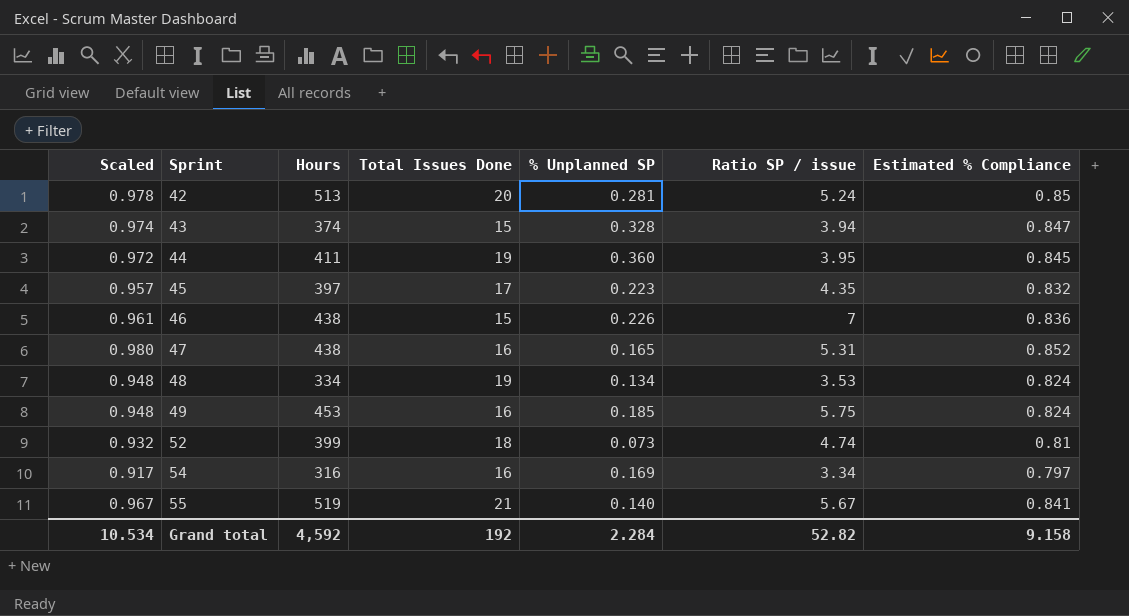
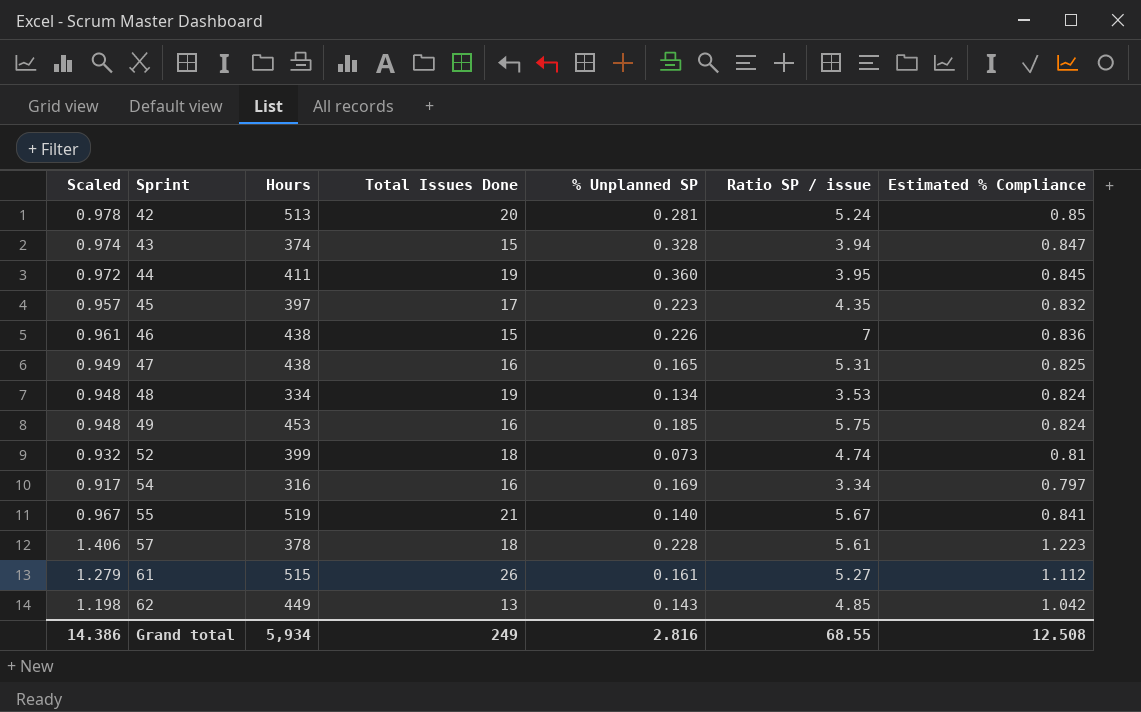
47 | Scaled: 0.980 -> 0.949
47 | Estimated % Compliance: 0.852 -> 0.825
row 57: none -> 1.406 | 378 | 18 | 0.228 | 5.61 | 1.223
row 61: none -> 1.279 | 515 | 26 | 0.161 | 5.27 | 1.112
row 62: none -> 1.198 | 449 | 13 | 0.143 | 4.85 | 1.042
Grand total | Scaled: 10.534 -> 14.386
Grand total | Hours: 4,592 -> 5,934
Grand total | Total Issues Done: 192 -> 249
Grand total | % Unplanned SP: 2.284 -> 2.816
Grand total | Ratio SP / issue: 52.82 -> 68.55
Grand total | Estimated % Compliance: 9.158 -> 12.508

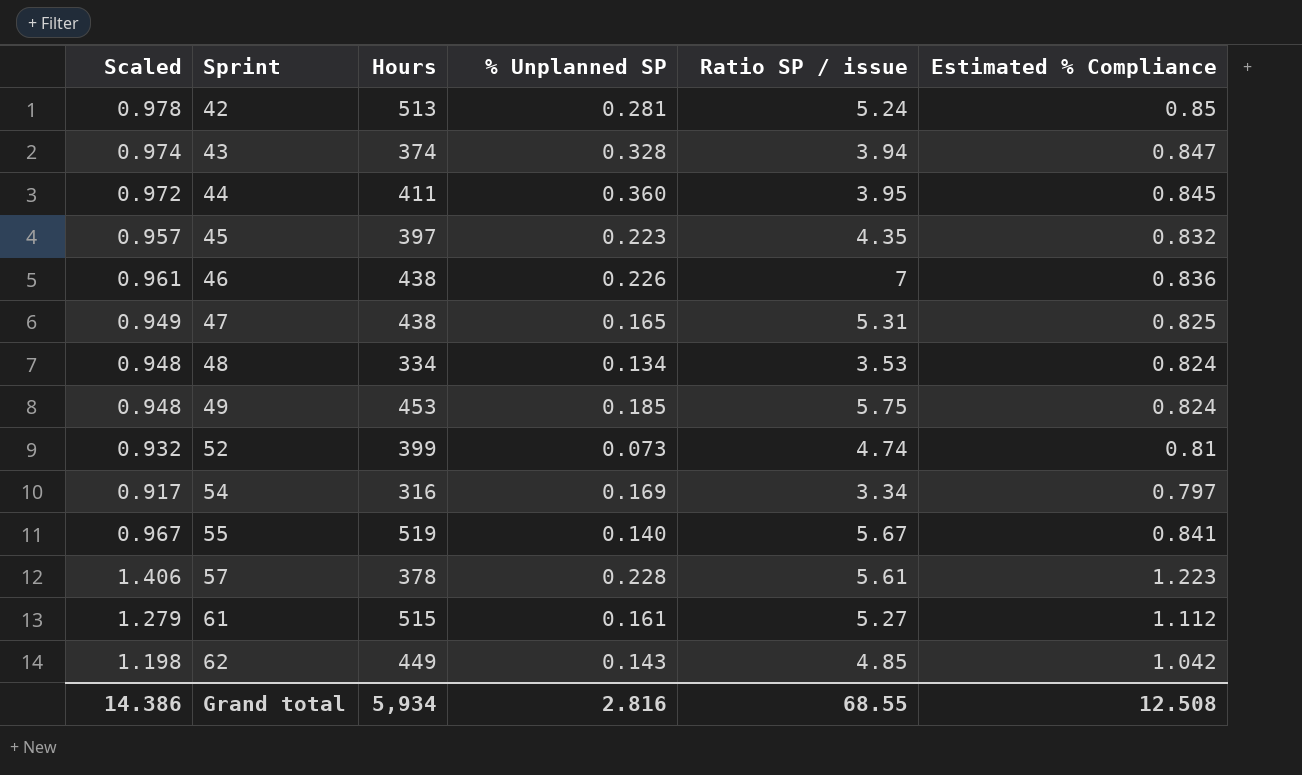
column Total Issues Done | position: 4 -> none

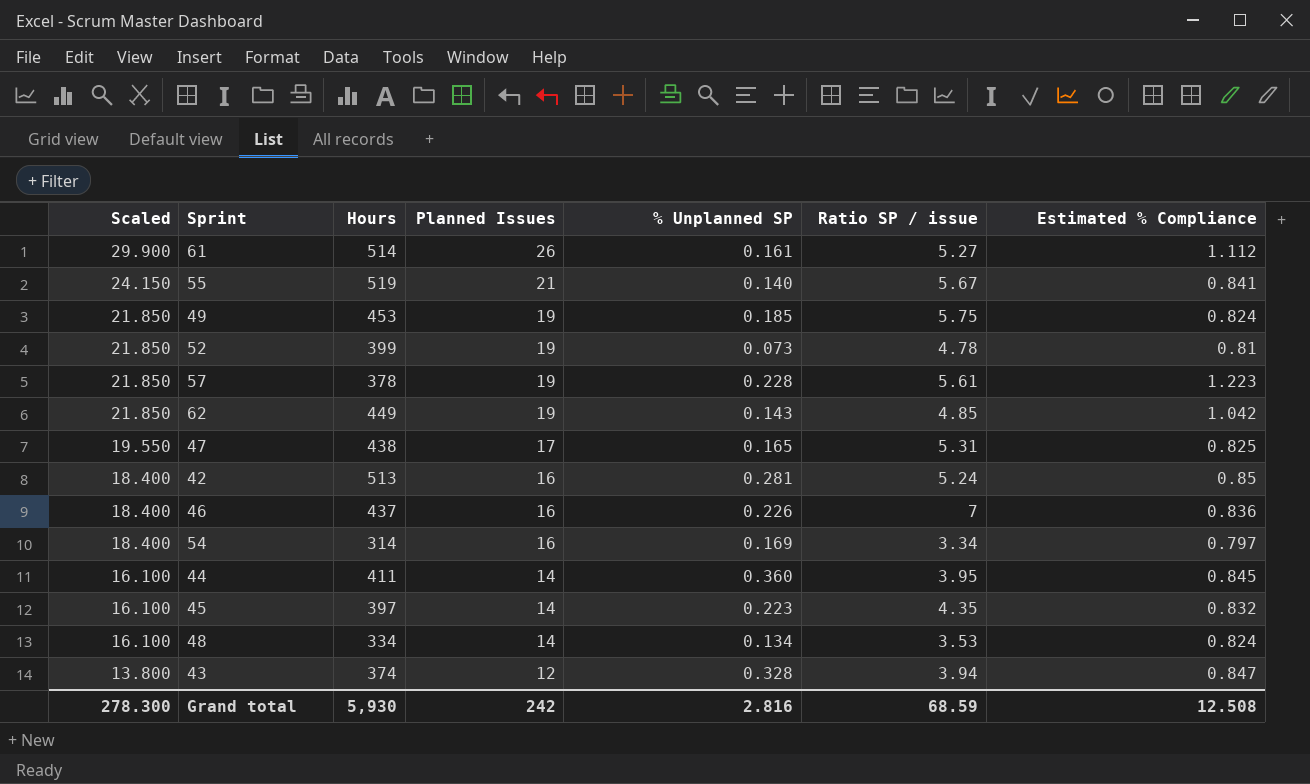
row order: Sprint ascending -> Scaled descending
column Scaled | formula: [Estimated % Compliance] * 1.15 -> [Planned Issues] * 1.15
column Planned Issues | position: none -> 4
61 | Hours: 515 -> 514
52 | Ratio SP / issue: 4.74 -> 4.78
46 | Hours: 438 -> 437
54 | Hours: 316 -> 314
Grand total | Scaled: 14.386 -> 278.300
Grand total | Hours: 5,934 -> 5,930
Grand total | Ratio SP / issue: 68.55 -> 68.59

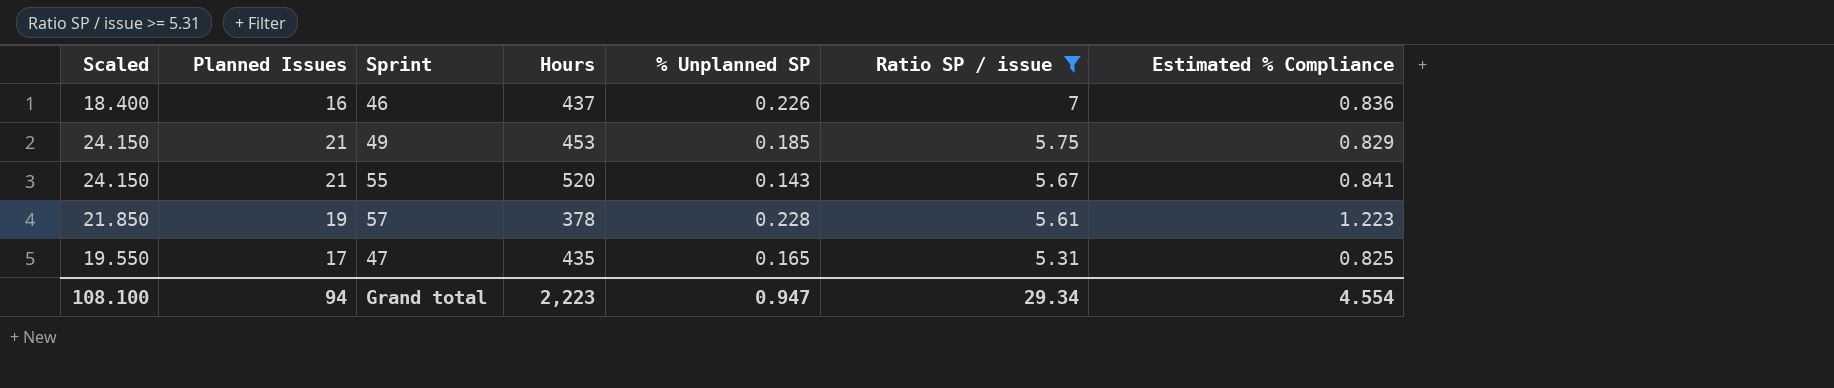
filter: none -> Ratio SP / issue >= 5.31
row order: Scaled descending -> Ratio SP / issue descending
column Planned Issues | position: 4 -> 2
49 | Scaled: 21.850 -> 24.150
49 | Planned Issues: 19 -> 21
49 | Estimated % Compliance: 0.824 -> 0.829
55 | Hours: 519 -> 520
55 | % Unplanned SP: 0.140 -> 0.143
47 | Hours: 438 -> 435
Grand total | Scaled: 278.300 -> 108.100
Grand total | Planned Issues: 242 -> 94
Grand total | Hours: 5,930 -> 2,223
Grand total | % Unplanned SP: 2.816 -> 0.947
Grand total | Ratio SP / issue: 68.59 -> 29.34
Grand total | Estimated % Compliance: 12.508 -> 4.554

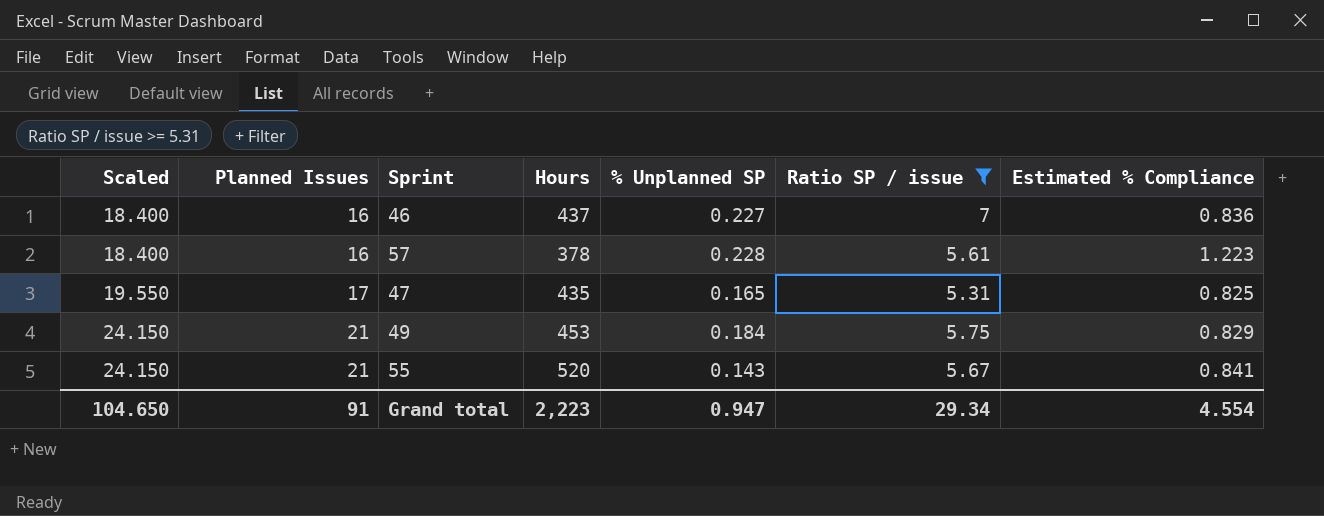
row order: Ratio SP / issue descending -> Scaled ascending
46 | % Unplanned SP: 0.226 -> 0.227
57 | Scaled: 21.850 -> 18.400
57 | Planned Issues: 19 -> 16
49 | % Unplanned SP: 0.185 -> 0.184
Grand total | Scaled: 108.100 -> 104.650
Grand total | Planned Issues: 94 -> 91

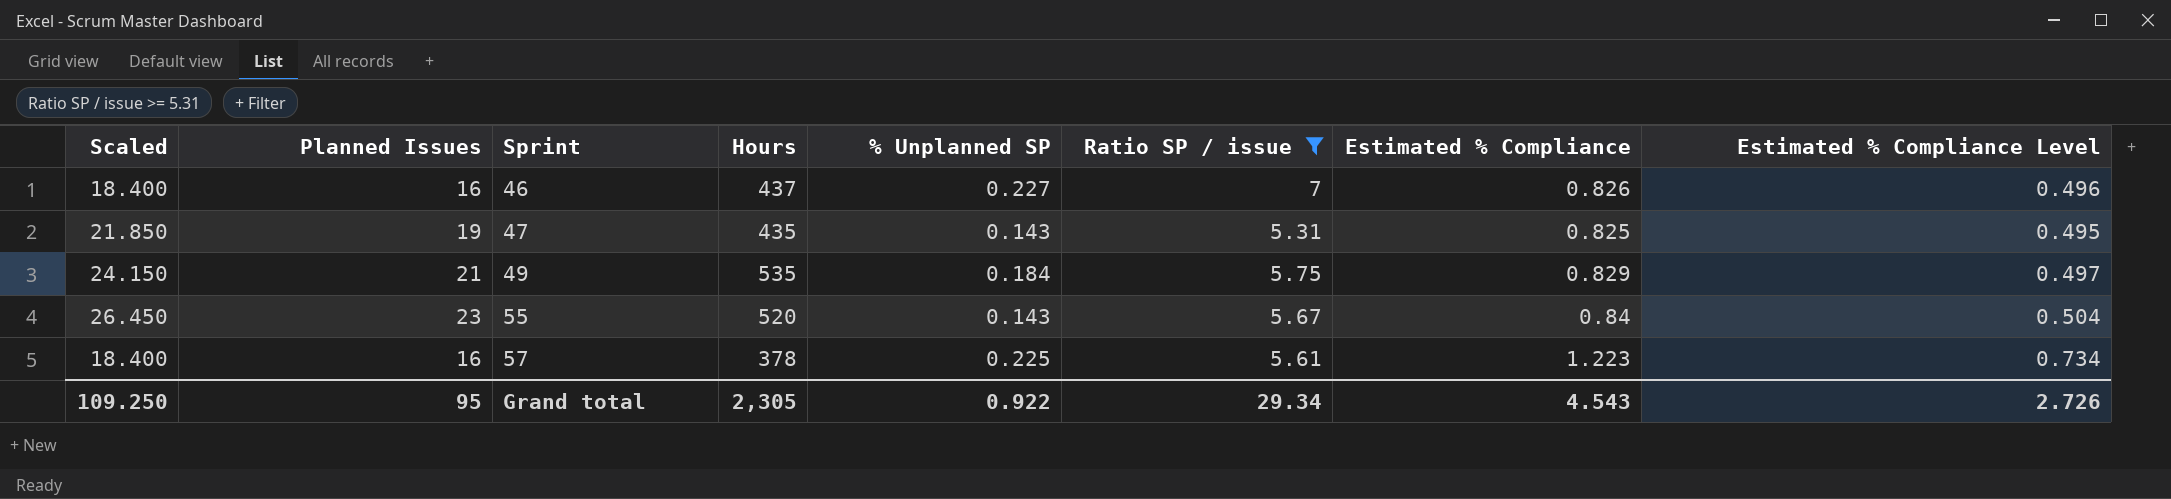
row order: Scaled ascending -> Sprint ascending
column Estimated % Compliance Level | formula: none -> [Estimated % Compliance] * 0.6
46 | Estimated % Compliance: 0.836 -> 0.826
47 | Scaled: 19.550 -> 21.850
47 | Planned Issues: 17 -> 19
47 | % Unplanned SP: 0.165 -> 0.143
49 | Hours: 453 -> 535
55 | Scaled: 24.150 -> 26.450
55 | Planned Issues: 21 -> 23
55 | Estimated % Compliance: 0.841 -> 0.84
57 | % Unplanned SP: 0.228 -> 0.225
Grand total | Scaled: 104.650 -> 109.250
Grand total | Planned Issues: 91 -> 95
Grand total | Hours: 2,223 -> 2,305
Grand total | % Unplanned SP: 0.947 -> 0.922
Grand total | Estimated % Compliance: 4.554 -> 4.543

